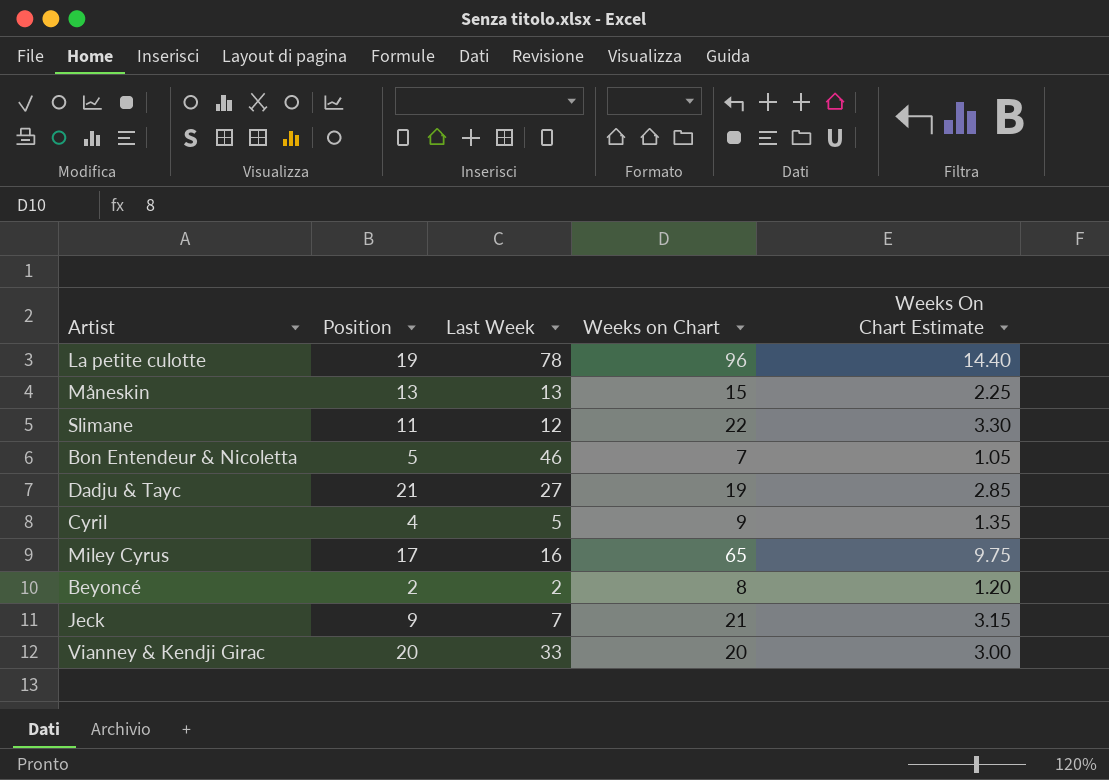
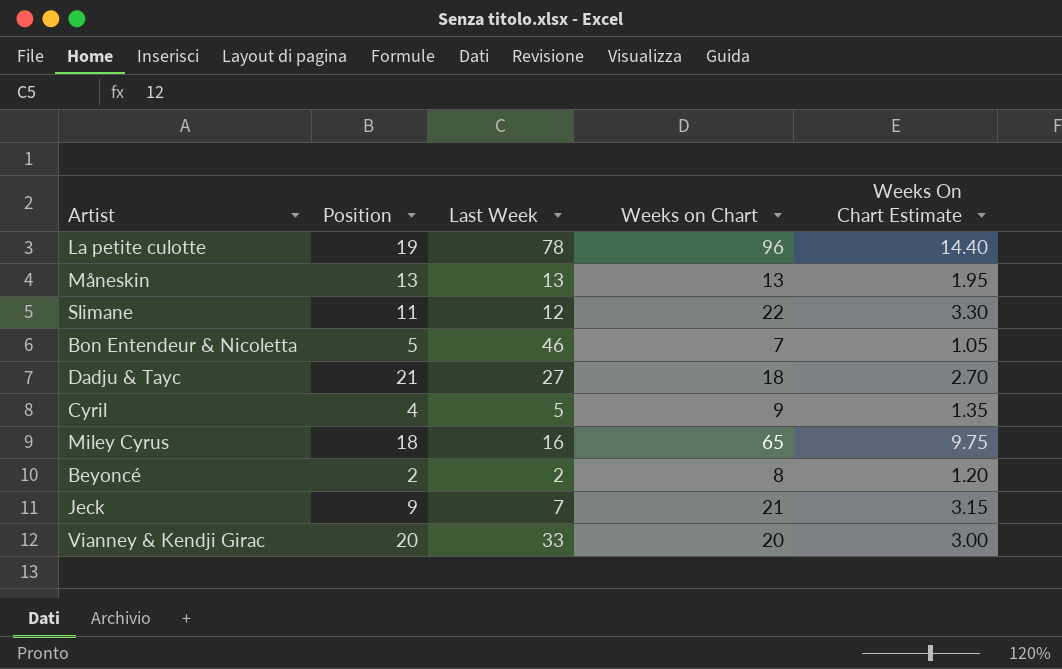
Måneskin | Weeks on Chart: 15 -> 13
Måneskin | Weeks On Chart Estimate: 2.25 -> 1.95
Dadju & Tayc | Weeks on Chart: 19 -> 18
Dadju & Tayc | Weeks On Chart Estimate: 2.85 -> 2.70
Miley Cyrus | Position: 17 -> 18

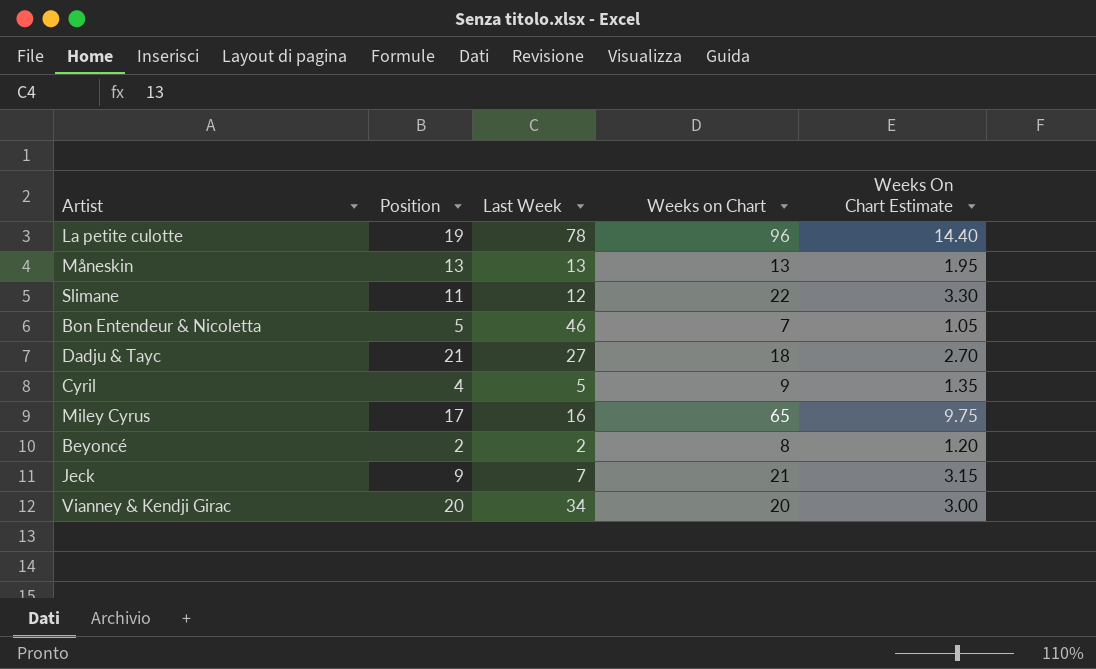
Miley Cyrus | Position: 18 -> 17
Vianney & Kendji Girac | Last Week: 33 -> 34

